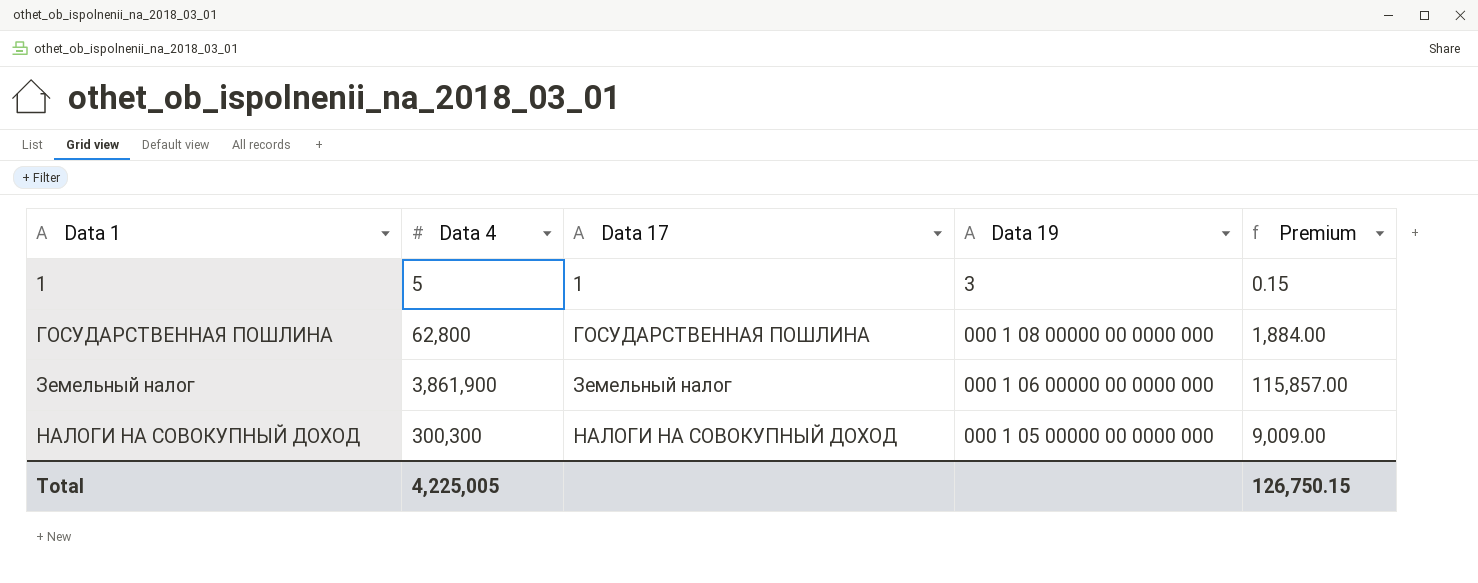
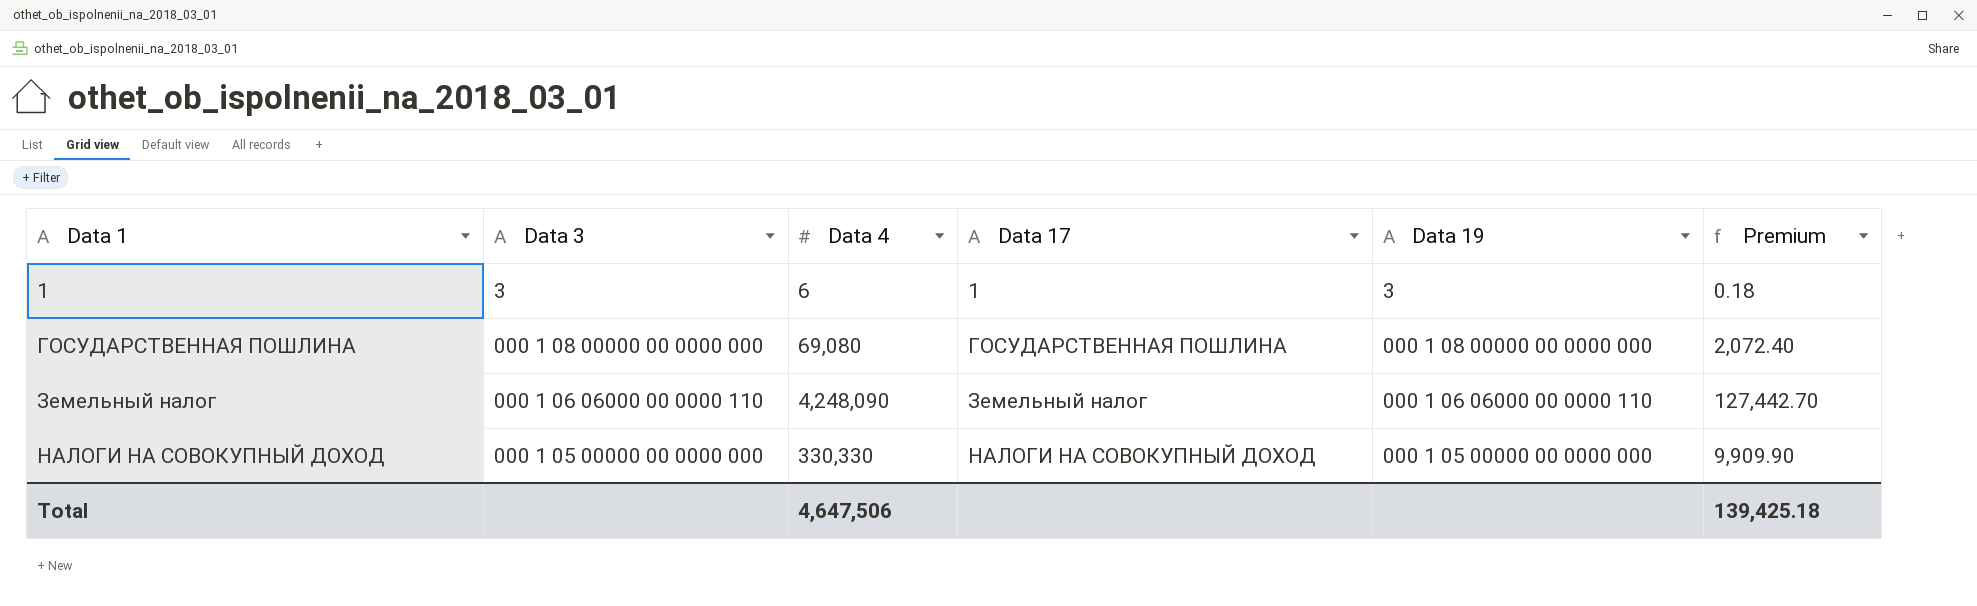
column Data 3 | position: none -> 2
1 | Data 4: 5 -> 6
1 | Premium: 0.15 -> 0.18
ГОСУДАРСТВЕННАЯ ПОШЛИНА | Data 4: 62,800 -> 69,080
ГОСУДАРСТВЕННАЯ ПОШЛИНА | Premium: 1,884.00 -> 2,072.40
Земельный налог | Data 4: 3,861,900 -> 4,248,090
Земельный налог | Data 19: 000 1 06 00000 00 0000 000 -> 000 1 06 06000 00 0000 110
Земельный налог | Premium: 115,857.00 -> 127,442.70
НАЛОГИ НА СОВОКУПНЫЙ ДОХОД | Data 4: 300,300 -> 330,330
НАЛОГИ НА СОВОКУПНЫЙ ДОХОД | Premium: 9,009.00 -> 9,909.90
Total | Data 4: 4,225,005 -> 4,647,506
Total | Premium: 126,750.15 -> 139,425.18

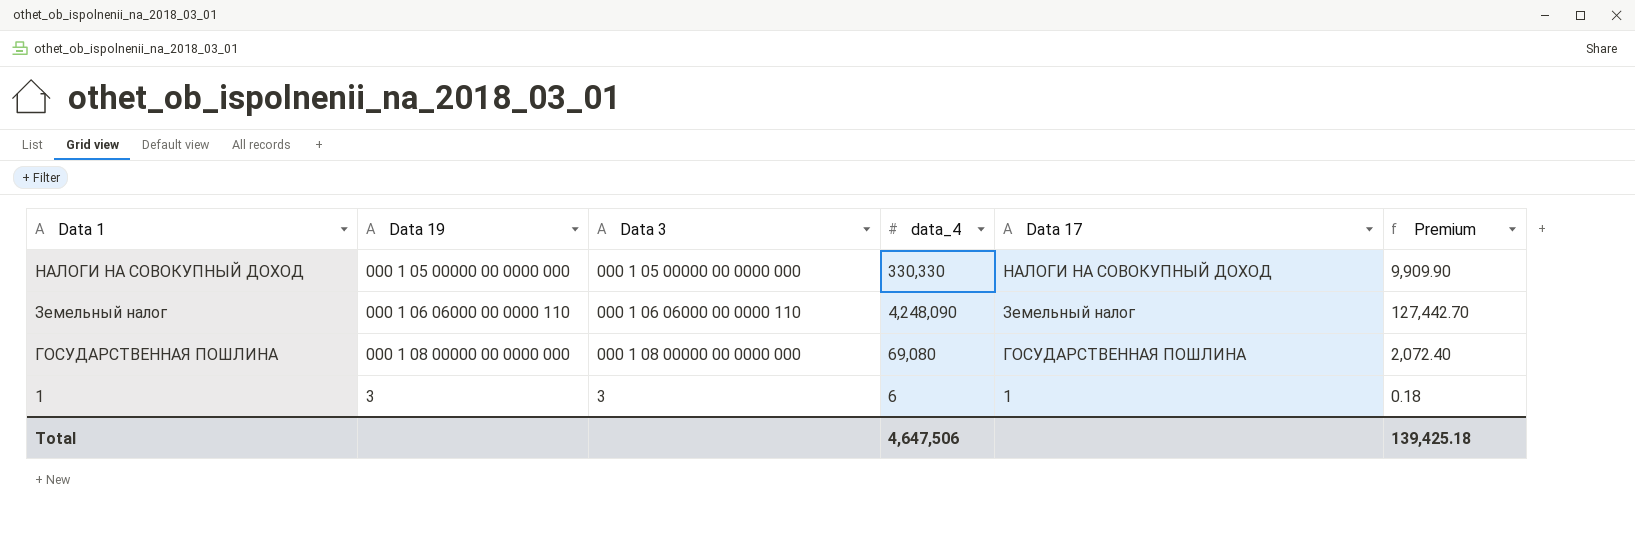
row order: Data 1 ascending -> Data 1 descending
column Data 19 | position: 5 -> 2
column name: Data 4 -> data_4

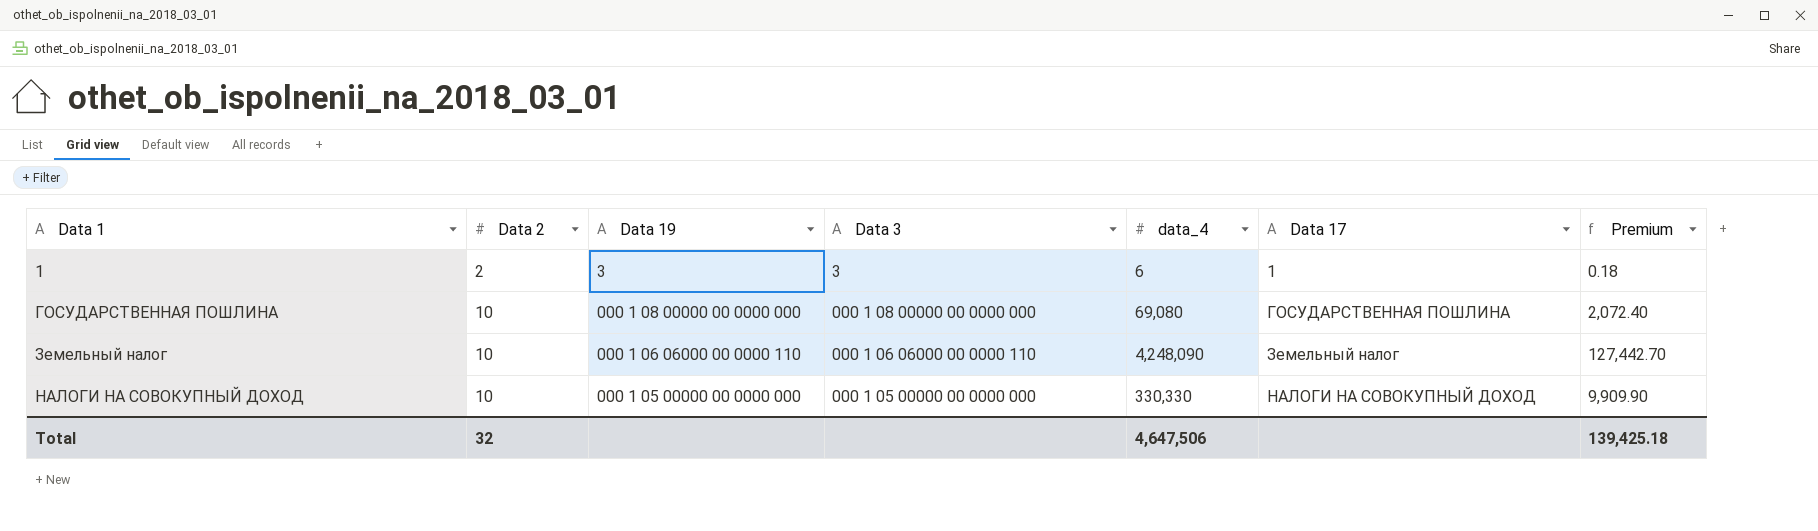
row order: Data 1 descending -> Data 1 ascending
column Data 2 | position: none -> 2

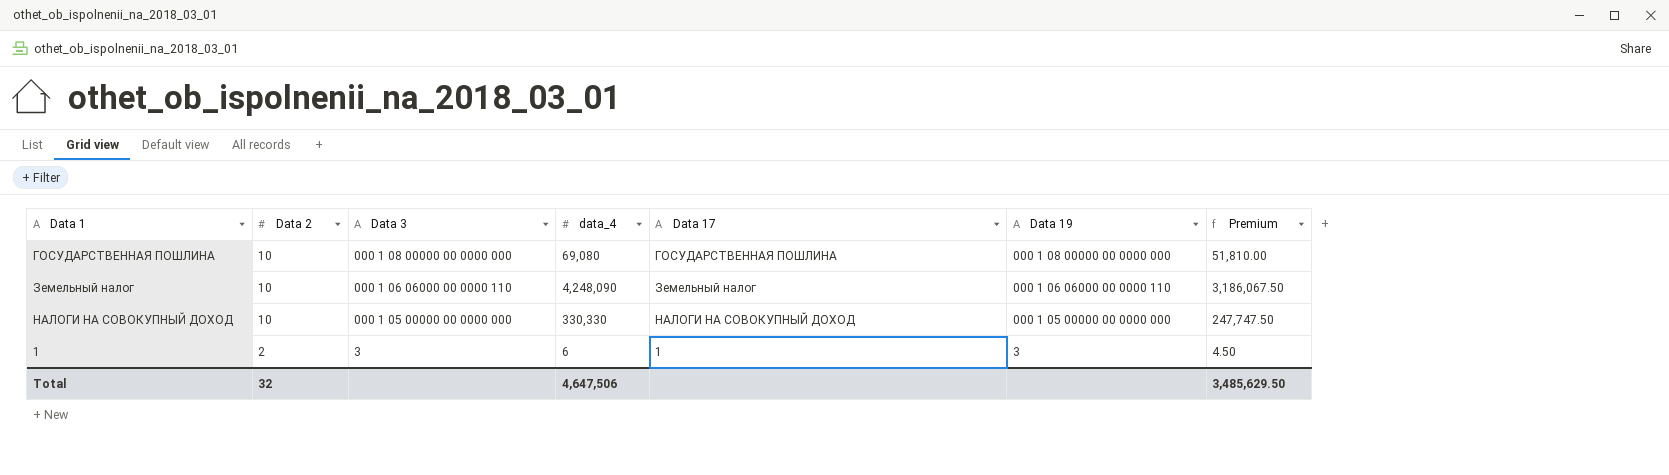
row order: Data 1 ascending -> Data 2 descending
column Data 19 | position: 3 -> 6
column Premium | formula: [data_4] * 0.03 -> [data_4] * 0.75
Total | Premium: 139,425.18 -> 3,485,629.50

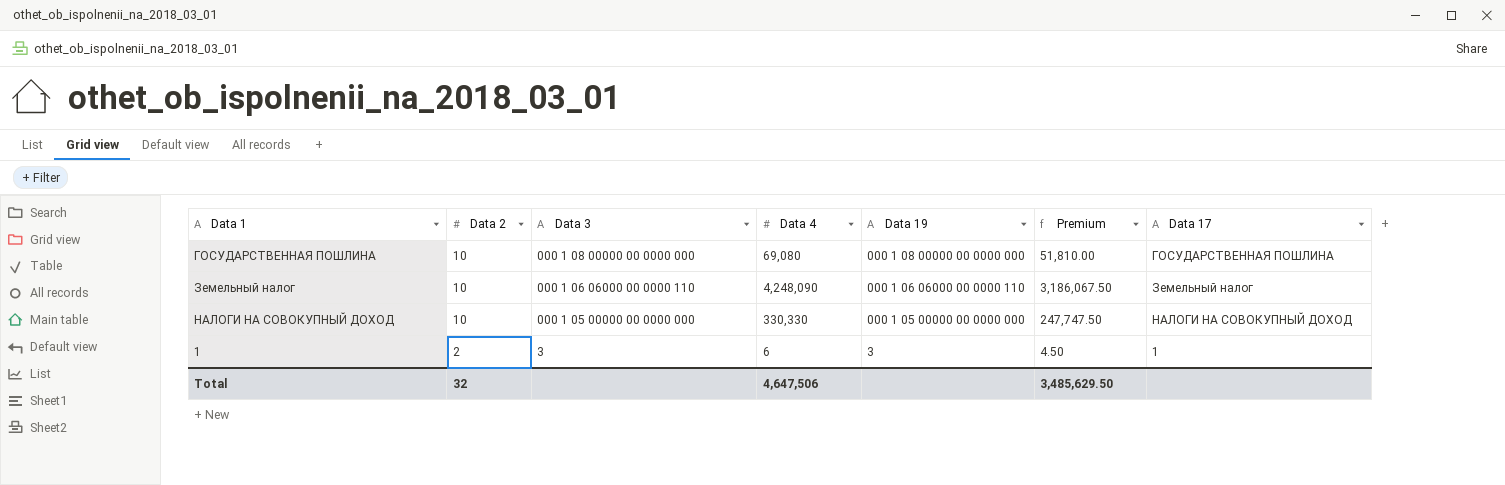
column name: data_4 -> Data 4
column Data 17 | position: 5 -> 7

